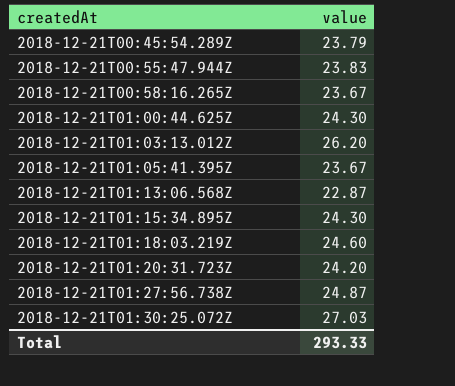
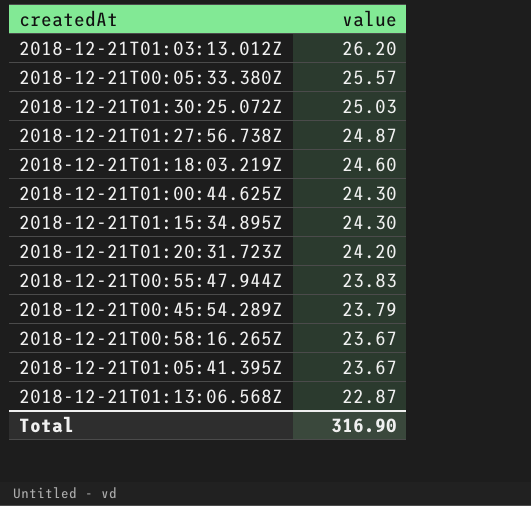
row order: createdAt ascending -> value descending
row 2018-12-21T00:05:33.380Z: none -> 25.57
2018-12-21T01:30:25.072Z | value: 27.03 -> 25.03
Total | value: 293.33 -> 316.90

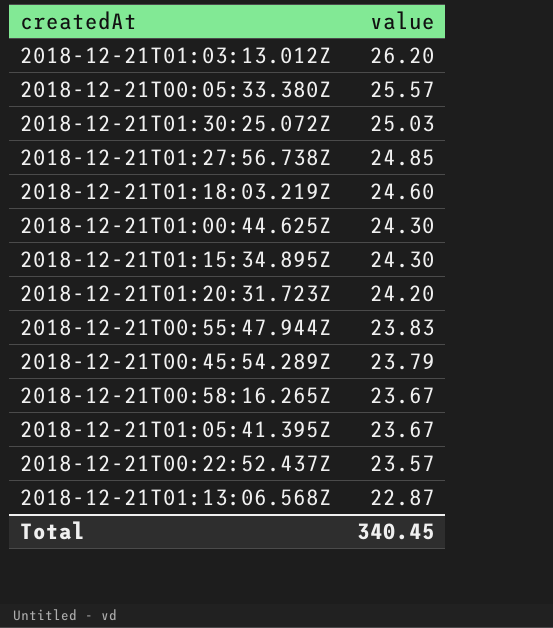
2018-12-21T01:27:56.738Z | value: 24.87 -> 24.85
row 2018-12-21T00:22:52.437Z: none -> 23.57
Total | value: 316.90 -> 340.45

